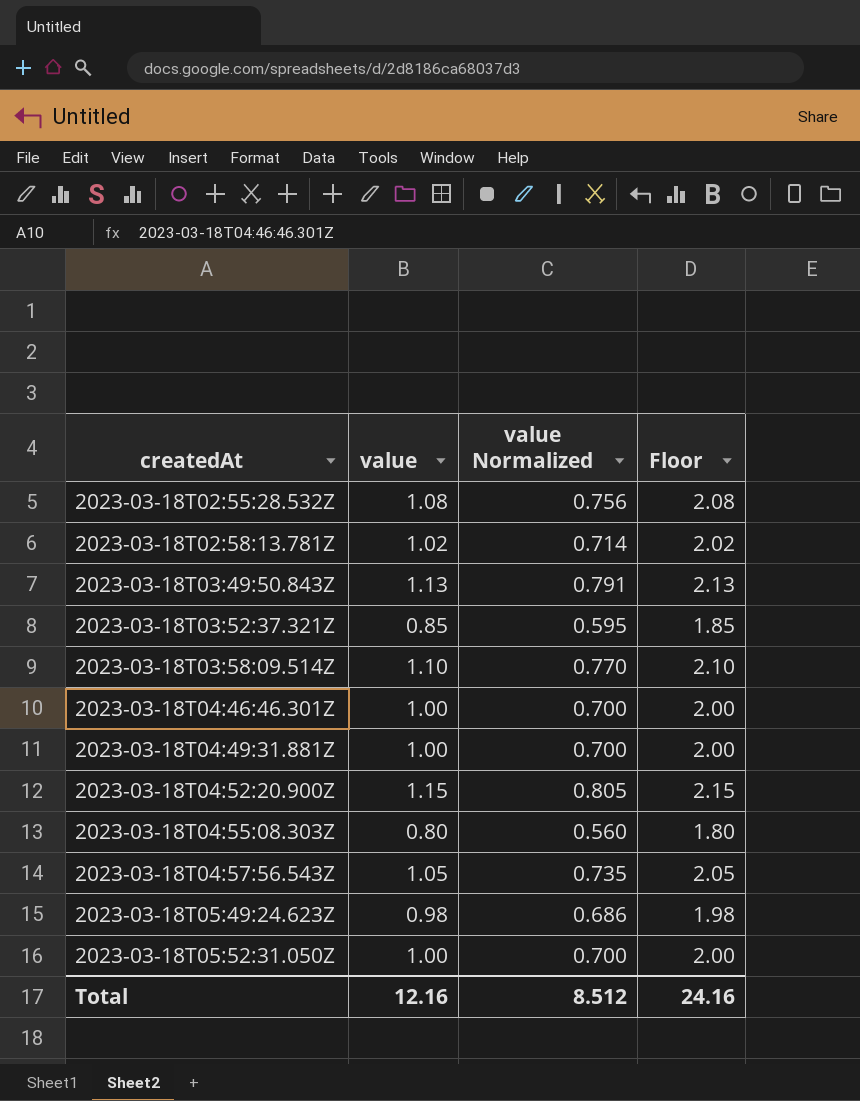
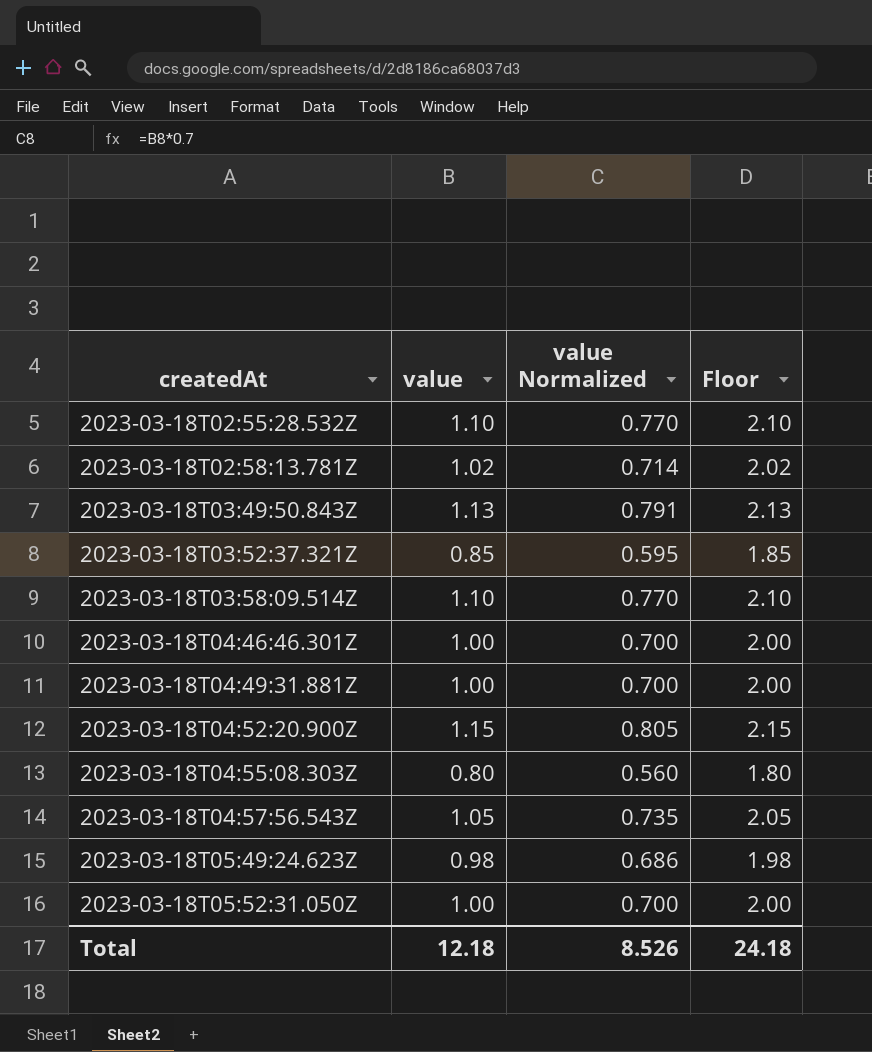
2023-03-18T02:55:28.532Z | value: 1.08 -> 1.10
2023-03-18T02:55:28.532Z | value Normalized: 0.756 -> 0.770
2023-03-18T02:55:28.532Z | Floor: 2.08 -> 2.10
Total | value: 12.16 -> 12.18
Total | value Normalized: 8.512 -> 8.526
Total | Floor: 24.16 -> 24.18

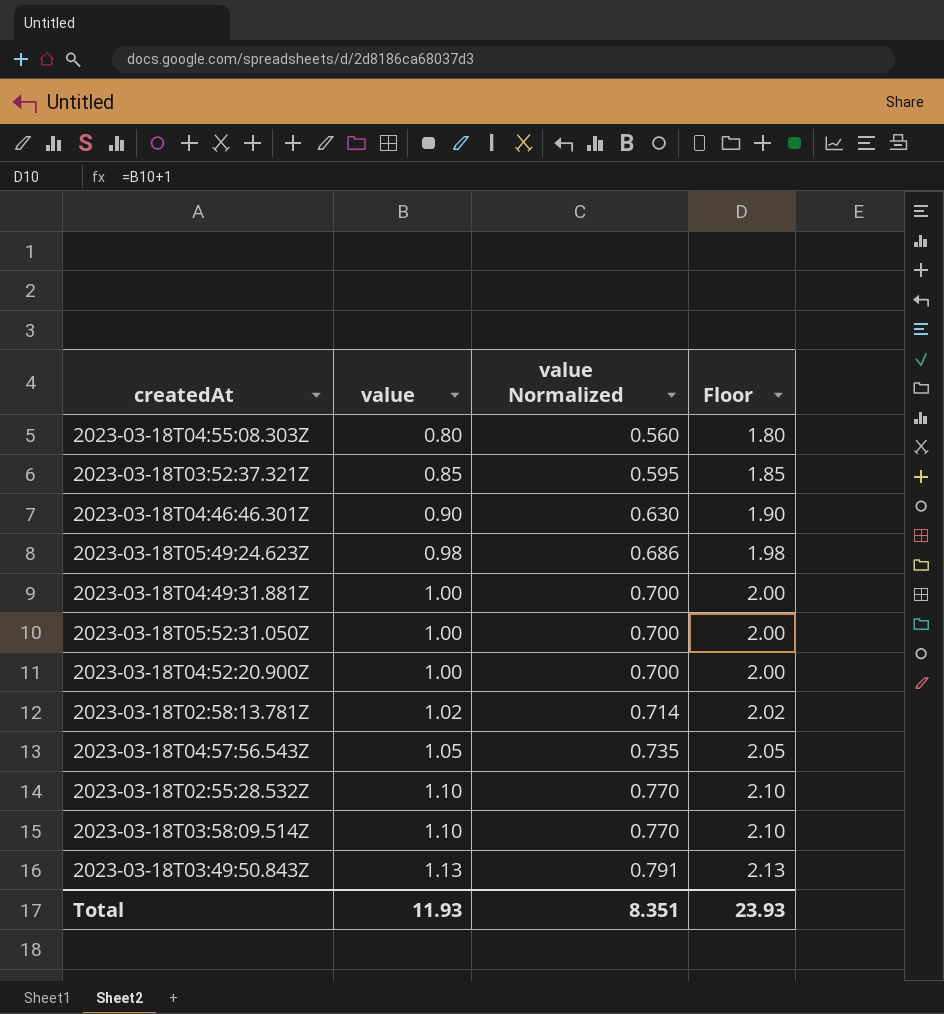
row order: createdAt ascending -> value ascending
2023-03-18T04:46:46.301Z | value: 1.00 -> 0.90
2023-03-18T04:46:46.301Z | value Normalized: 0.700 -> 0.630
2023-03-18T04:46:46.301Z | Floor: 2.00 -> 1.90
2023-03-18T04:52:20.900Z | value: 1.15 -> 1.00
2023-03-18T04:52:20.900Z | value Normalized: 0.805 -> 0.700
2023-03-18T04:52:20.900Z | Floor: 2.15 -> 2.00
Total | value: 12.18 -> 11.93
Total | value Normalized: 8.526 -> 8.351
Total | Floor: 24.18 -> 23.93

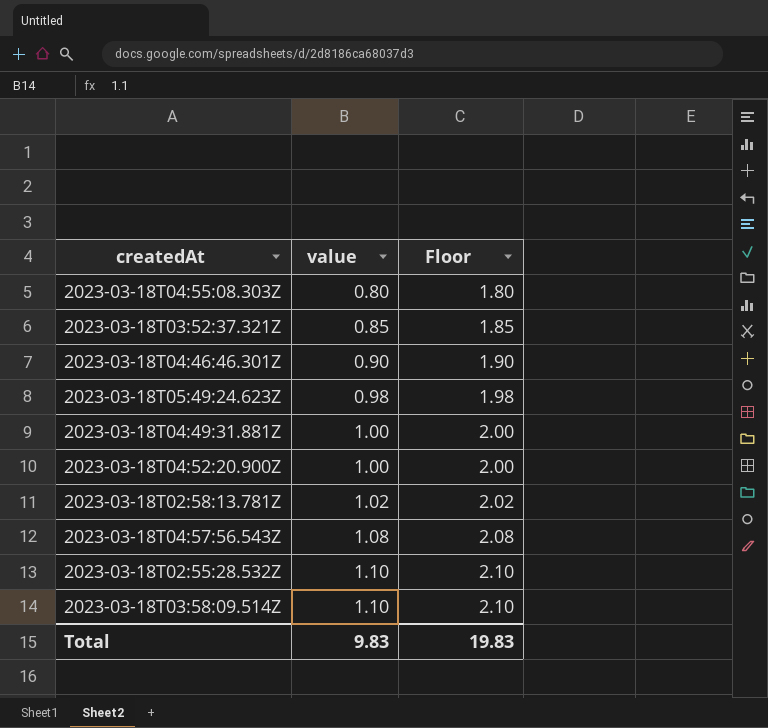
column value Normalized | formula: [value] * 0.7 -> none
row 2023-03-18T05:52:31.050Z: 1.00 | 0.700 | 2.00 -> none
row 2023-03-18T03:49:50.843Z: 1.13 | 0.791 | 2.13 -> none
2023-03-18T04:57:56.543Z | value: 1.05 -> 1.08
2023-03-18T04:57:56.543Z | Floor: 2.05 -> 2.08
Total | value: 11.93 -> 9.83
Total | Floor: 23.93 -> 19.83

